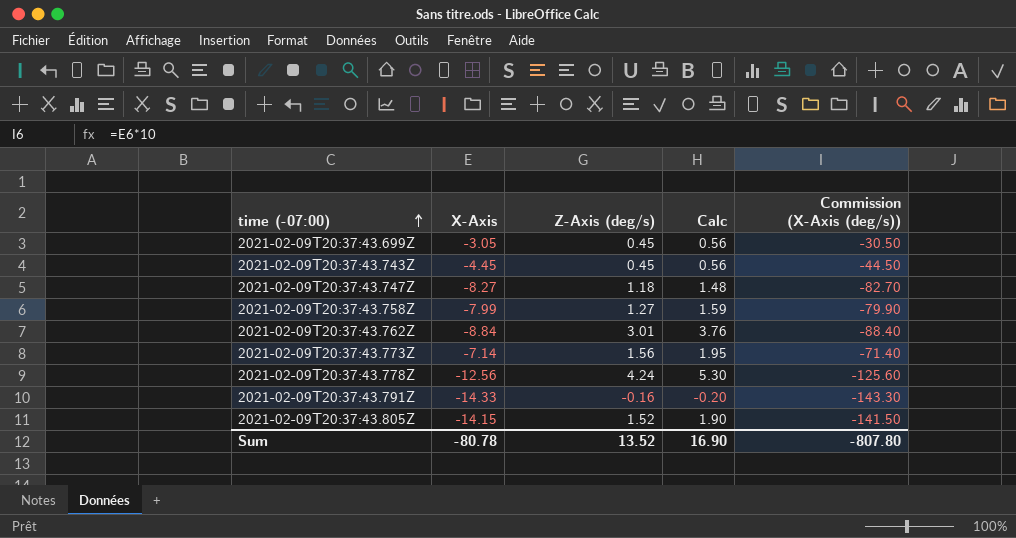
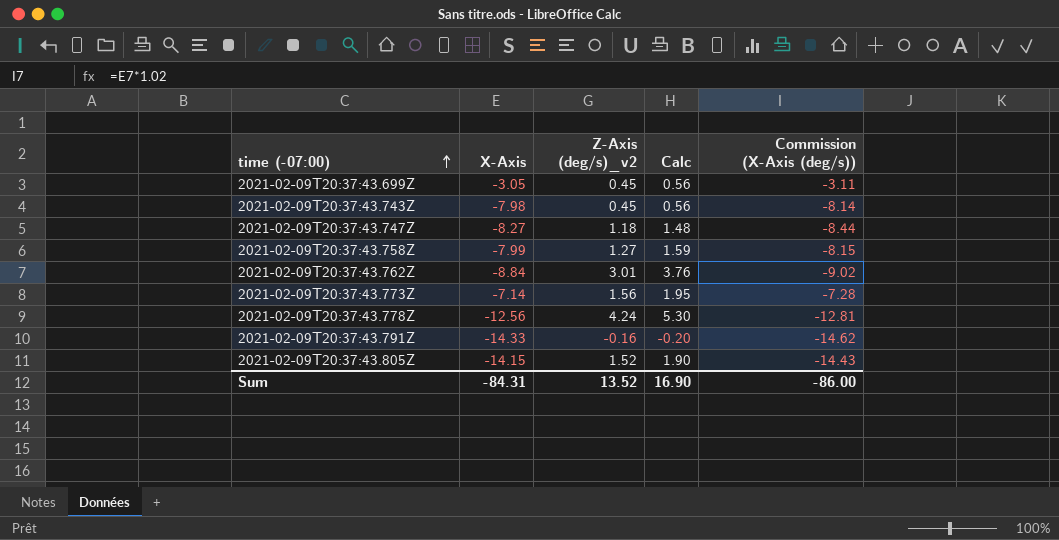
column name: Z-Axis (deg/s) -> Z-Axis (deg/s)_v2
column Commission (X-Axis (deg/s)) | formula: [X-Axis] * 10 -> [X-Axis] * 1.02
2021-02-09T20:37:43.743Z | X-Axis: -4.45 -> -7.98
Sum | X-Axis: -80.78 -> -84.31
Sum | Commission (X-Axis (deg/s)): -807.80 -> -86.00

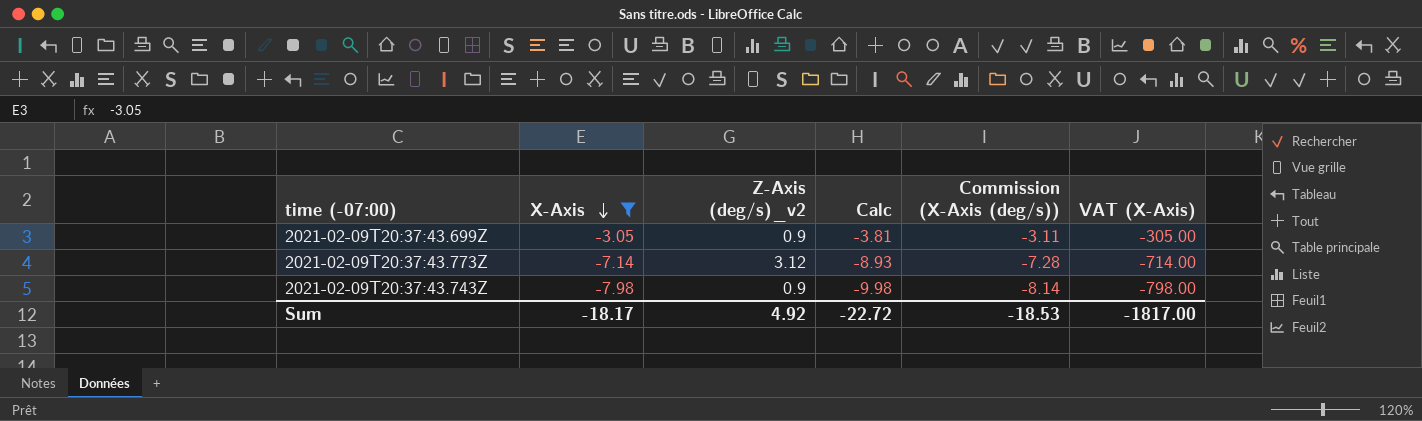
filter: none -> X-Axis >= -7.98
row order: time (-07:00) ascending -> X-Axis descending
column Calc | formula: [Z-Axis (deg/s)_v2] * 1.25 -> [X-Axis] * 1.25
column VAT (X-Axis) | formula: none -> [X-Axis] * 100
2021-02-09T20:37:43.699Z | Z-Axis (deg/s)_v2: 0.45 -> 0.9
2021-02-09T20:37:43.773Z | Z-Axis (deg/s)_v2: 1.56 -> 3.12
2021-02-09T20:37:43.743Z | Z-Axis (deg/s)_v2: 0.45 -> 0.9
Sum | X-Axis: -84.31 -> -18.17
Sum | Z-Axis (deg/s)_v2: 13.52 -> 4.92
Sum | Calc: 16.90 -> -22.72
Sum | Commission (X-Axis (deg/s)): -86.00 -> -18.53

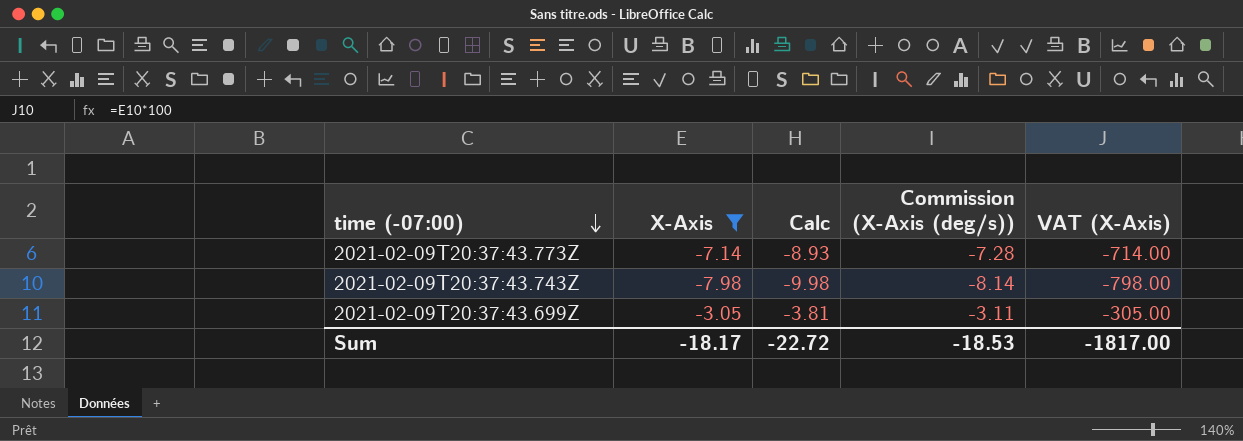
row order: X-Axis descending -> time (-07:00) descending
column Z-Axis (deg/s)_v2 | position: 3 -> none

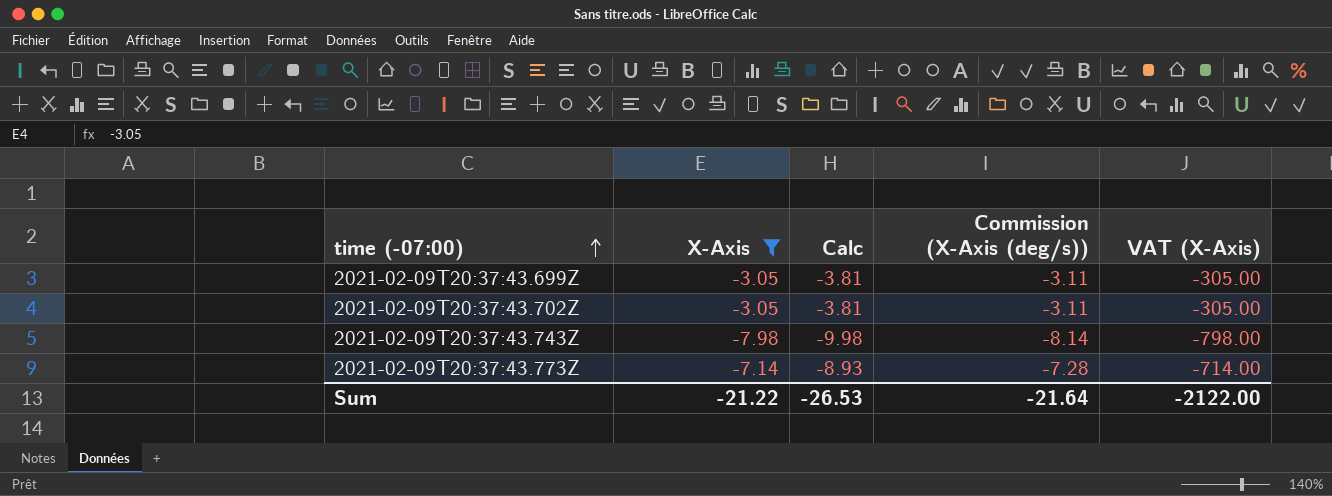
row order: time (-07:00) descending -> time (-07:00) ascending
row 2021-02-09T20:37:43.702Z: none -> -3.05 | -3.81 | -3.11 | -305.00
Sum | X-Axis: -18.17 -> -21.22
Sum | Calc: -22.72 -> -26.53
Sum | Commission (X-Axis (deg/s)): -18.53 -> -21.64
Sum | VAT (X-Axis): -1817.00 -> -2122.00

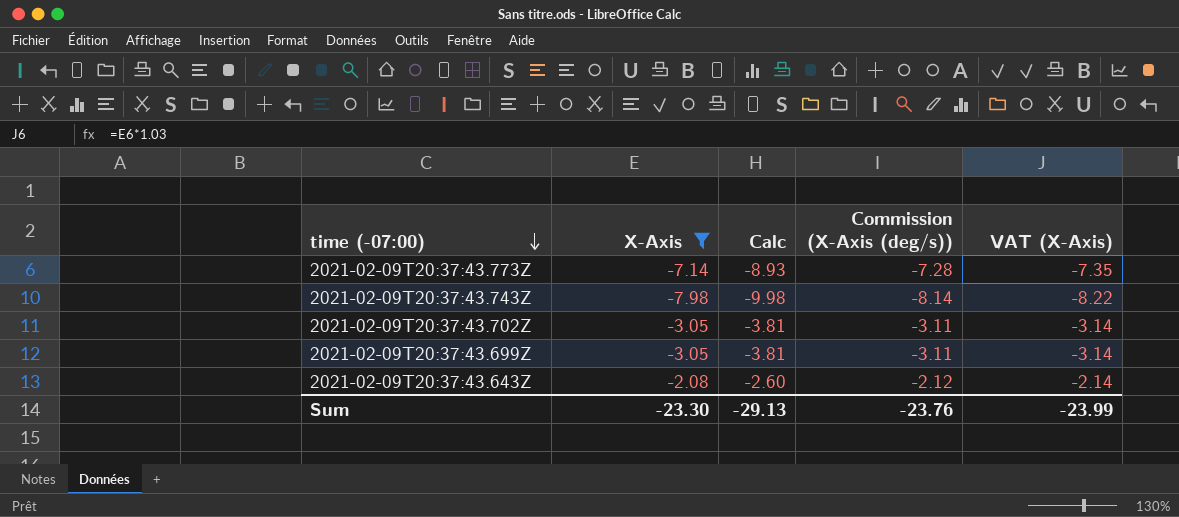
row order: time (-07:00) ascending -> time (-07:00) descending
column VAT (X-Axis) | formula: [X-Axis] * 100 -> [X-Axis] * 1.03
row 2021-02-09T20:37:43.643Z: none -> -2.08 | -2.60 | -2.12 | -2.14
Sum | X-Axis: -21.22 -> -23.30
Sum | Calc: -26.53 -> -29.13
Sum | Commission (X-Axis (deg/s)): -21.64 -> -23.76
Sum | VAT (X-Axis): -2122.00 -> -23.99

